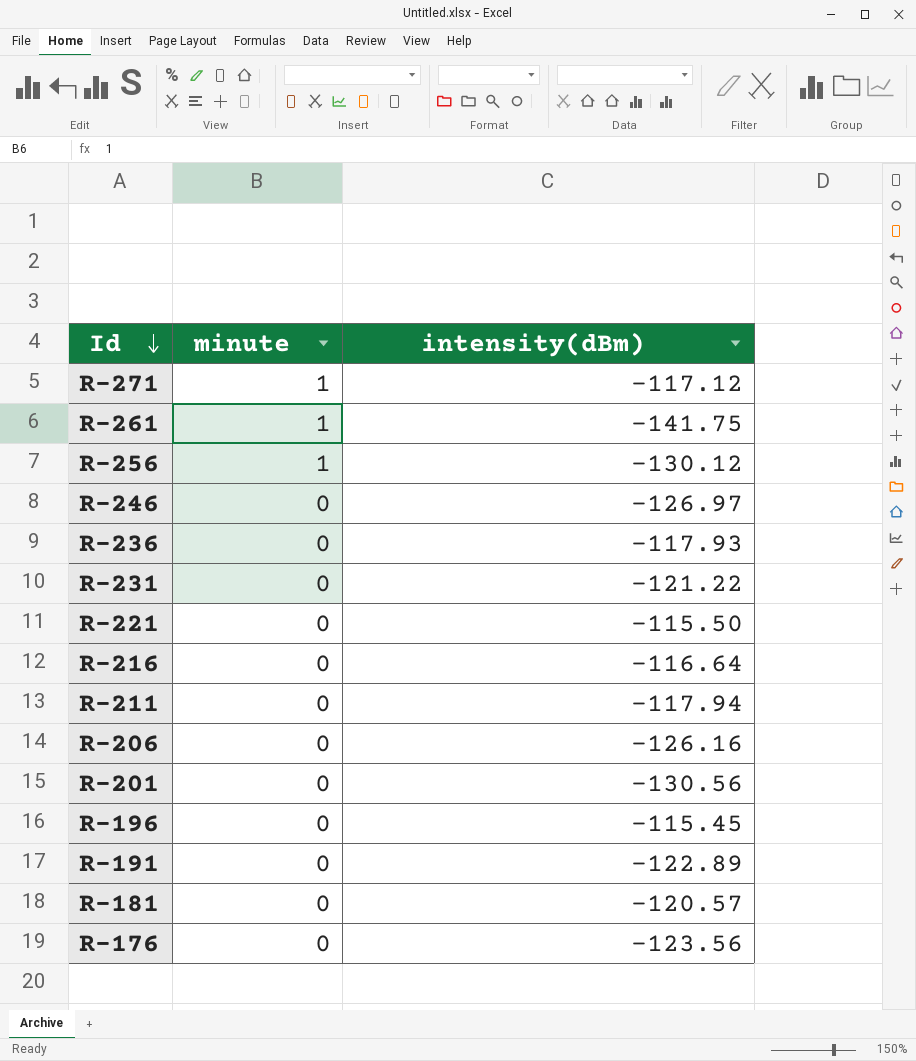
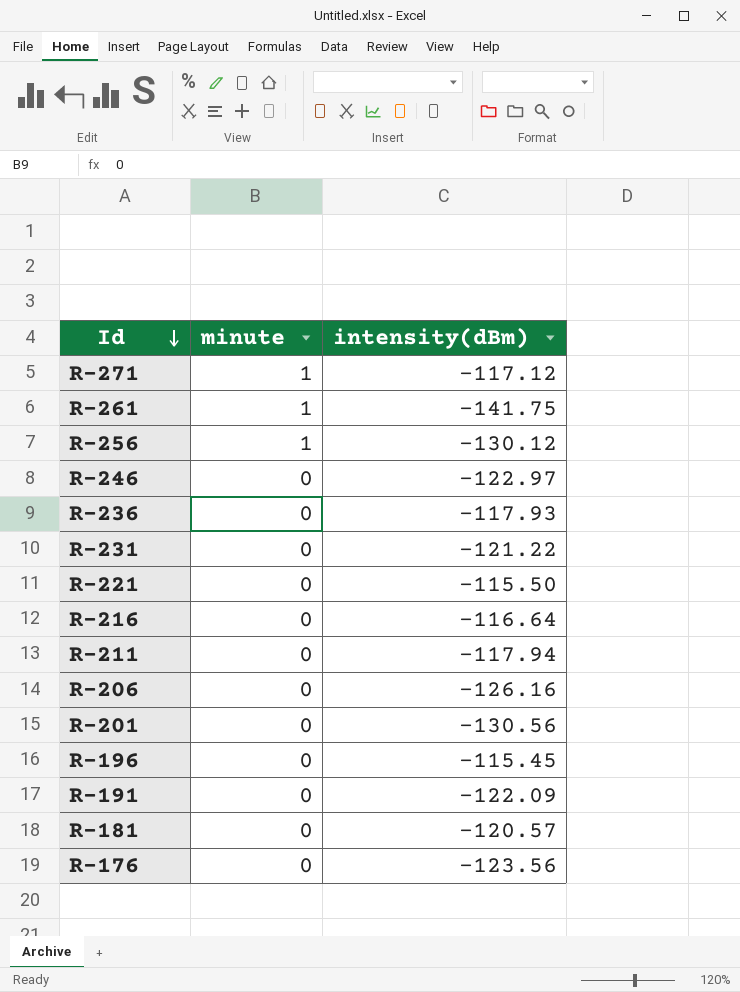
R-246 | intensity(dBm): -126.97 -> -122.97
R-191 | intensity(dBm): -122.89 -> -122.09

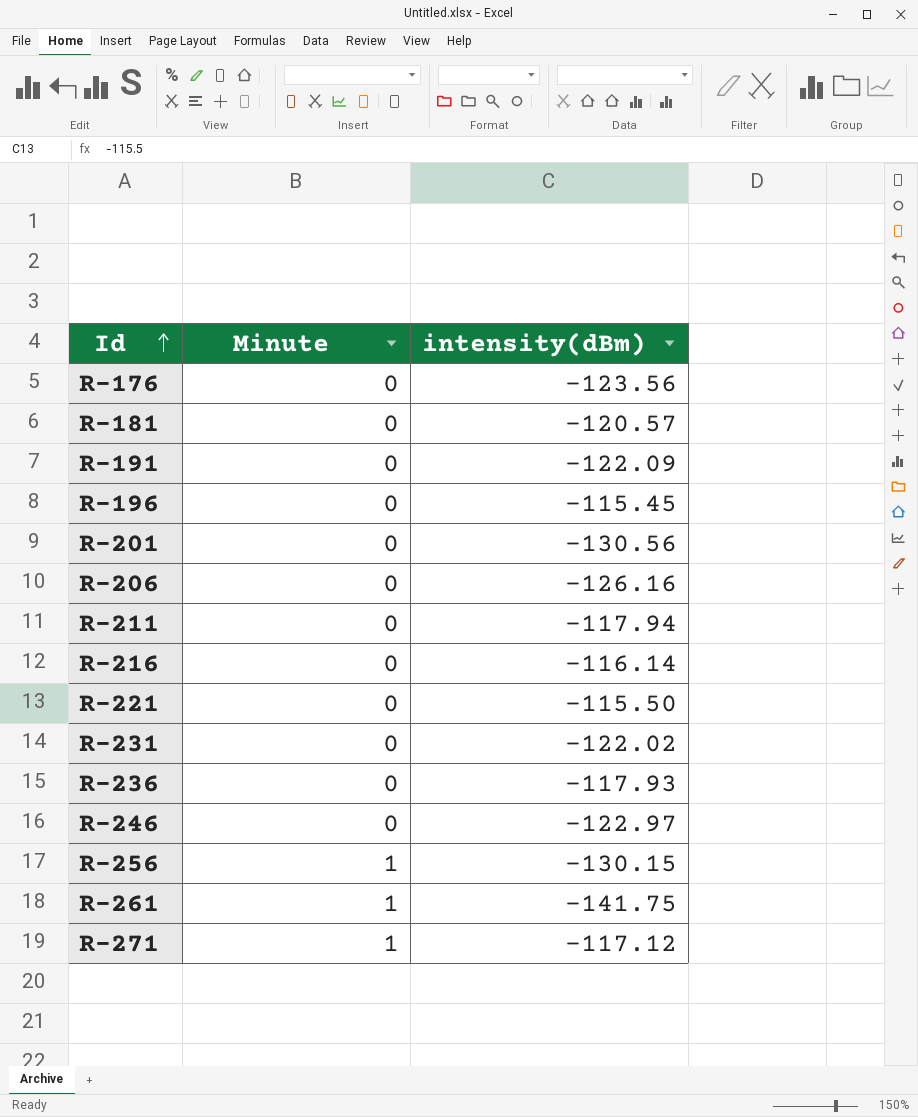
row order: Id descending -> Id ascending
column name: minute -> Minute
R-216 | intensity(dBm): -116.64 -> -116.14
R-231 | intensity(dBm): -121.22 -> -122.02
R-256 | intensity(dBm): -130.12 -> -130.15

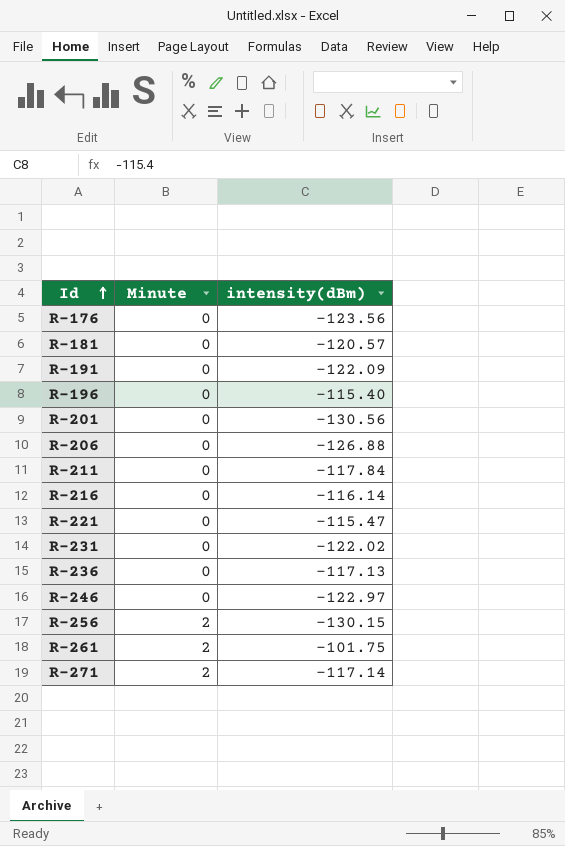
R-196 | intensity(dBm): -115.45 -> -115.40
R-206 | intensity(dBm): -126.16 -> -126.88
R-211 | intensity(dBm): -117.94 -> -117.84
R-221 | intensity(dBm): -115.50 -> -115.47
R-236 | intensity(dBm): -117.93 -> -117.13
R-256 | Minute: 1 -> 2
R-261 | Minute: 1 -> 2
R-261 | intensity(dBm): -141.75 -> -101.75
R-271 | Minute: 1 -> 2
R-271 | intensity(dBm): -117.12 -> -117.14

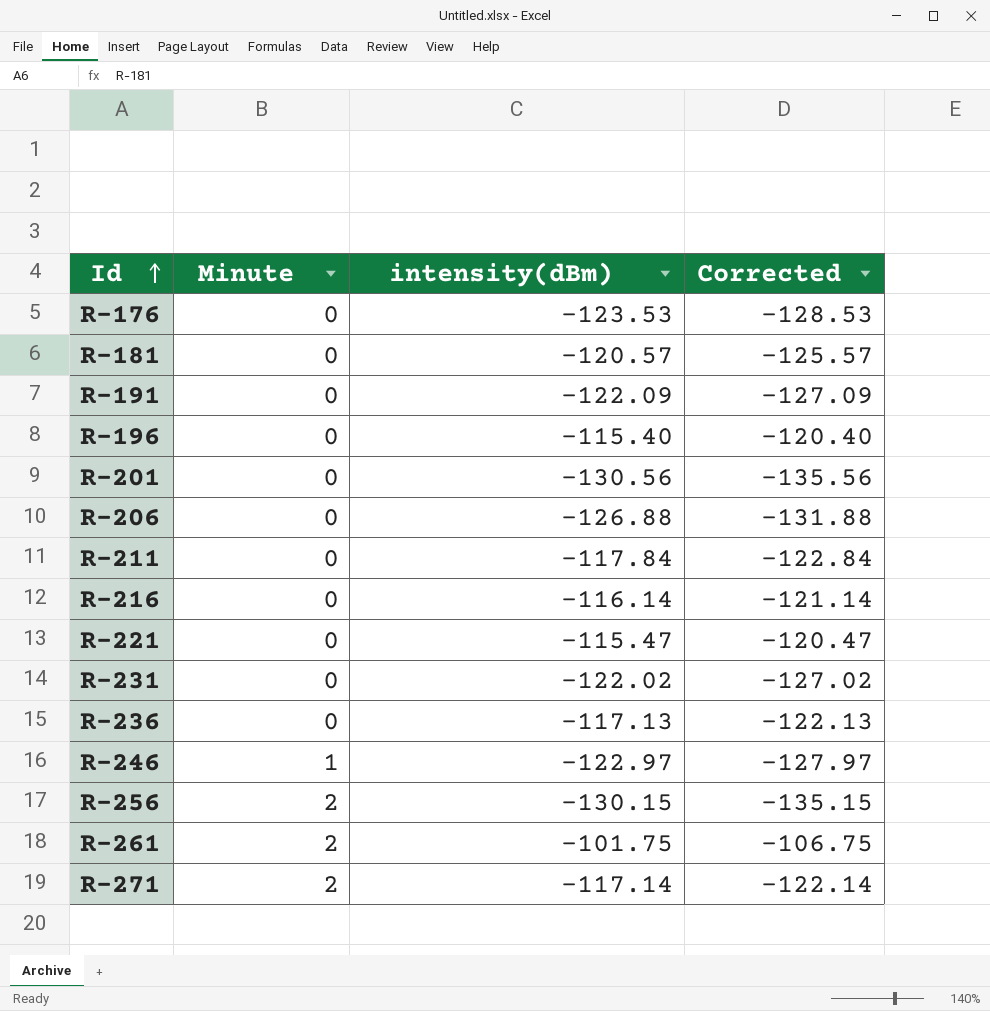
column Corrected | formula: none -> [intensity(dBm)] - 5
R-176 | intensity(dBm): -123.56 -> -123.53
R-246 | Minute: 0 -> 1

